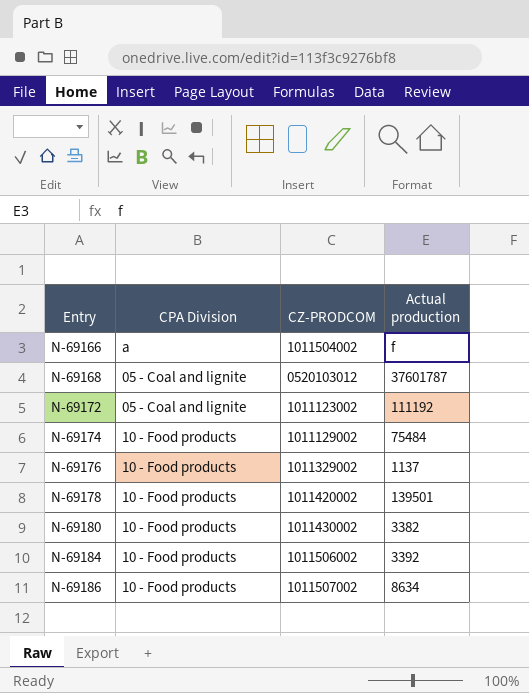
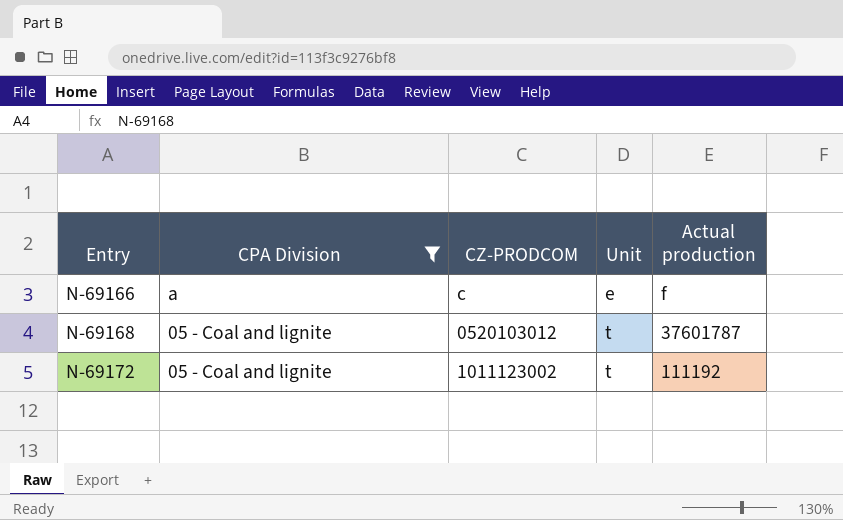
filter: none -> CPA Division != 10 - Food products
column Unit | position: none -> 4
N-69166 | CZ-PRODCOM: 1011504002 -> c

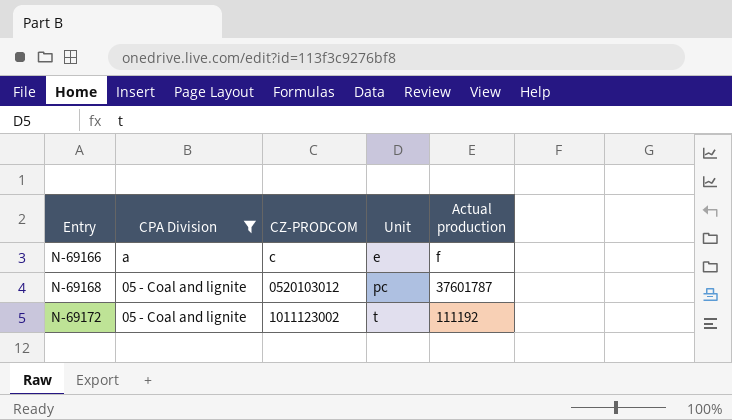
N-69168 | Unit: t -> pc

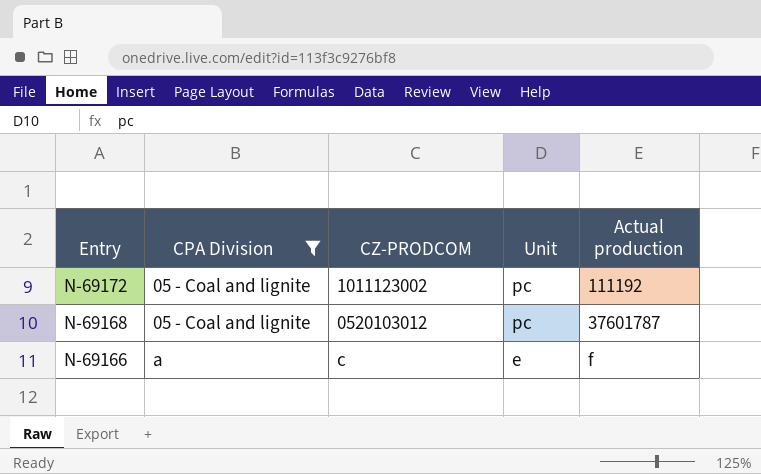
row order: Entry ascending -> Entry descending
N-69172 | Unit: t -> pc

